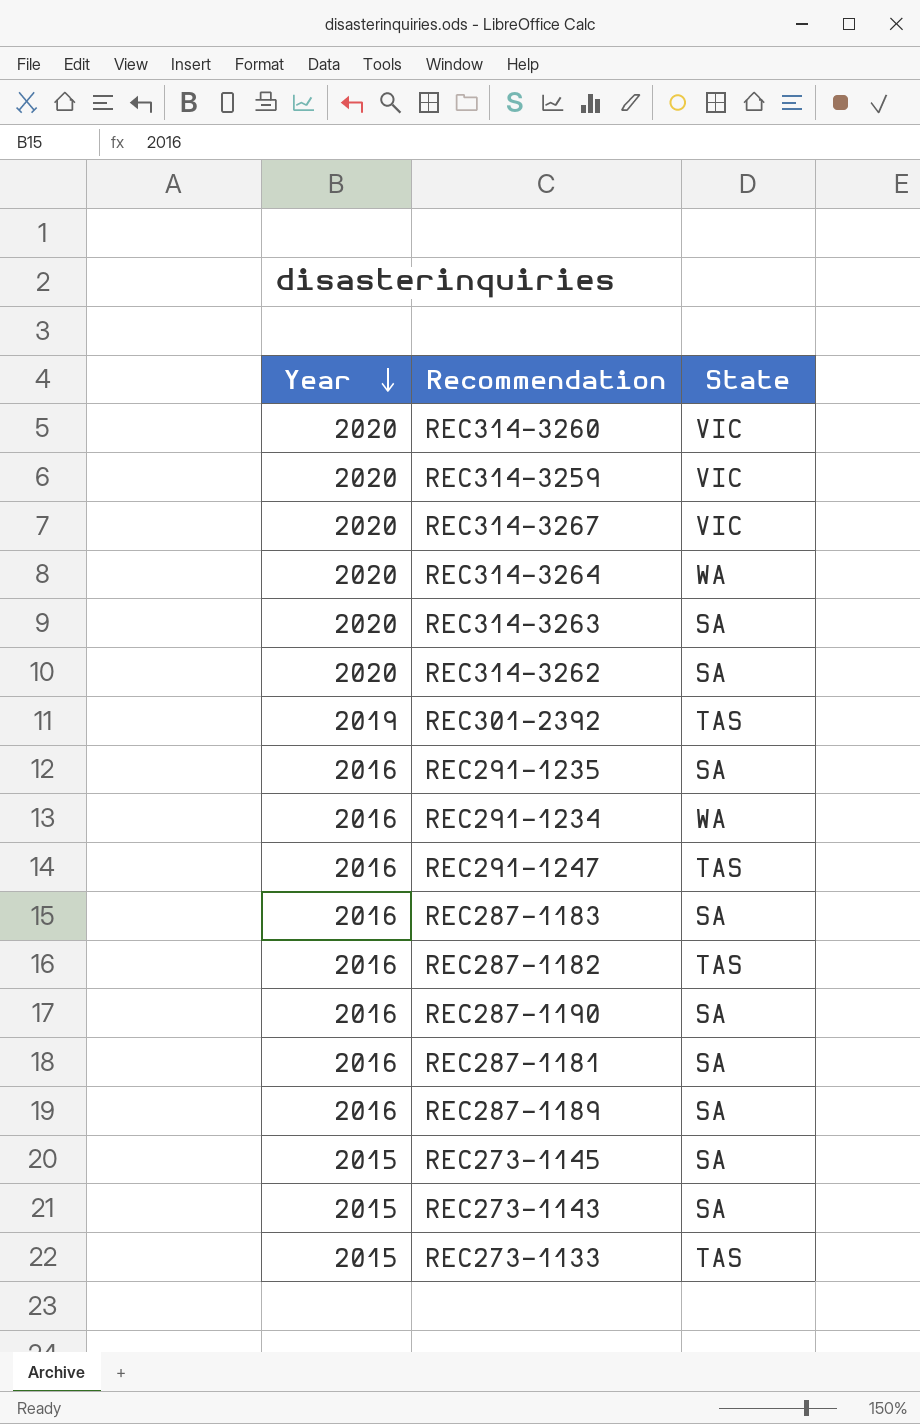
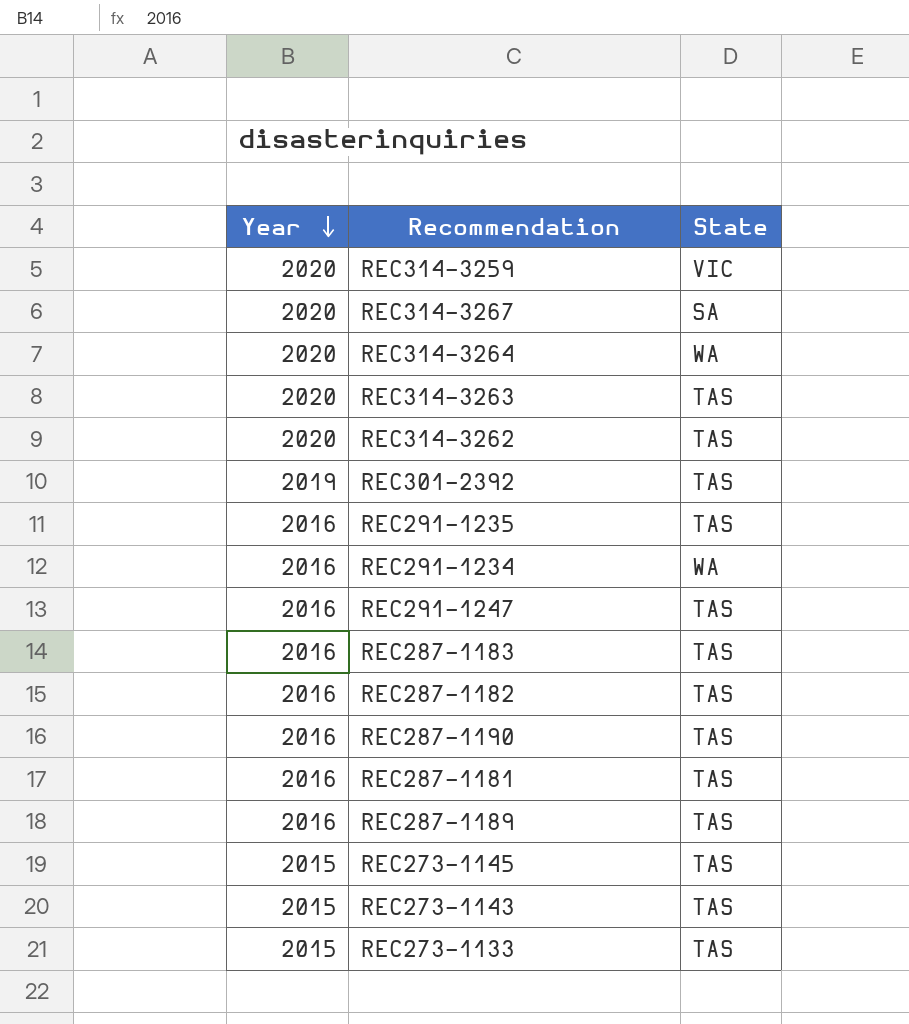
row REC314-3260: 2020 | VIC -> none
REC314-3267 | State: VIC -> SA
REC314-3263 | State: SA -> TAS
REC314-3262 | State: SA -> TAS
REC291-1235 | State: SA -> TAS
REC287-1183 | State: SA -> TAS
REC287-1190 | State: SA -> TAS
REC287-1181 | State: SA -> TAS
REC287-1189 | State: SA -> TAS
REC273-1145 | State: SA -> TAS
REC273-1143 | State: SA -> TAS

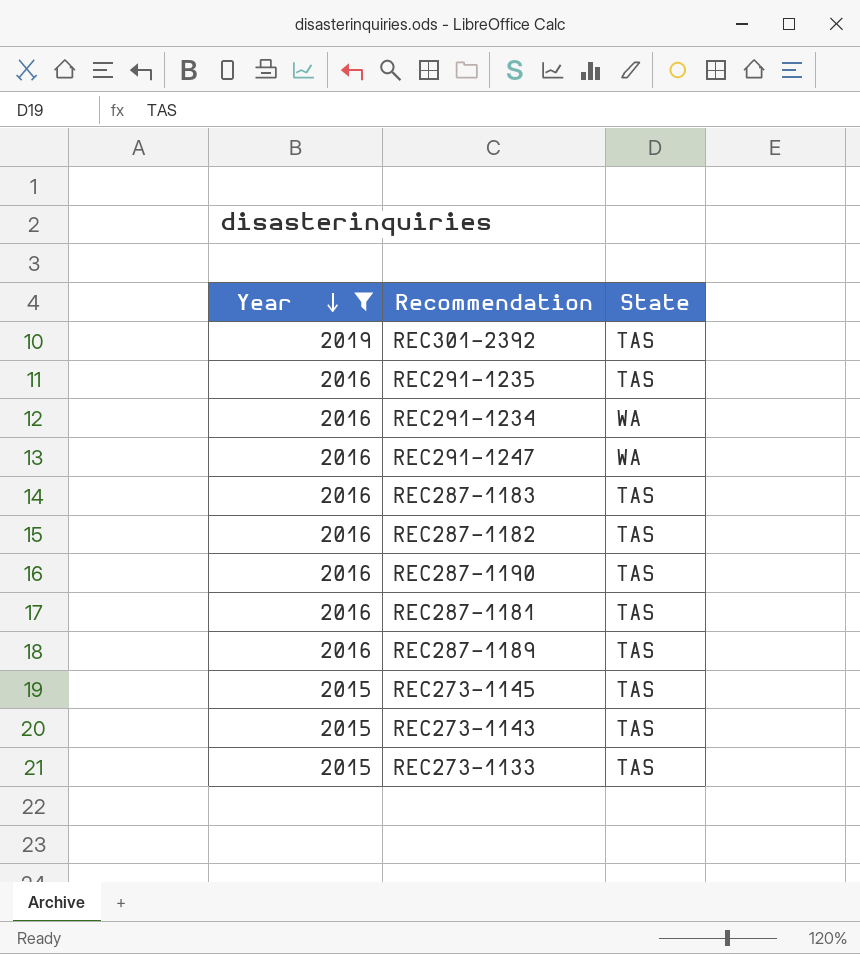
filter: none -> Year != 2020
REC291-1247 | State: TAS -> WA

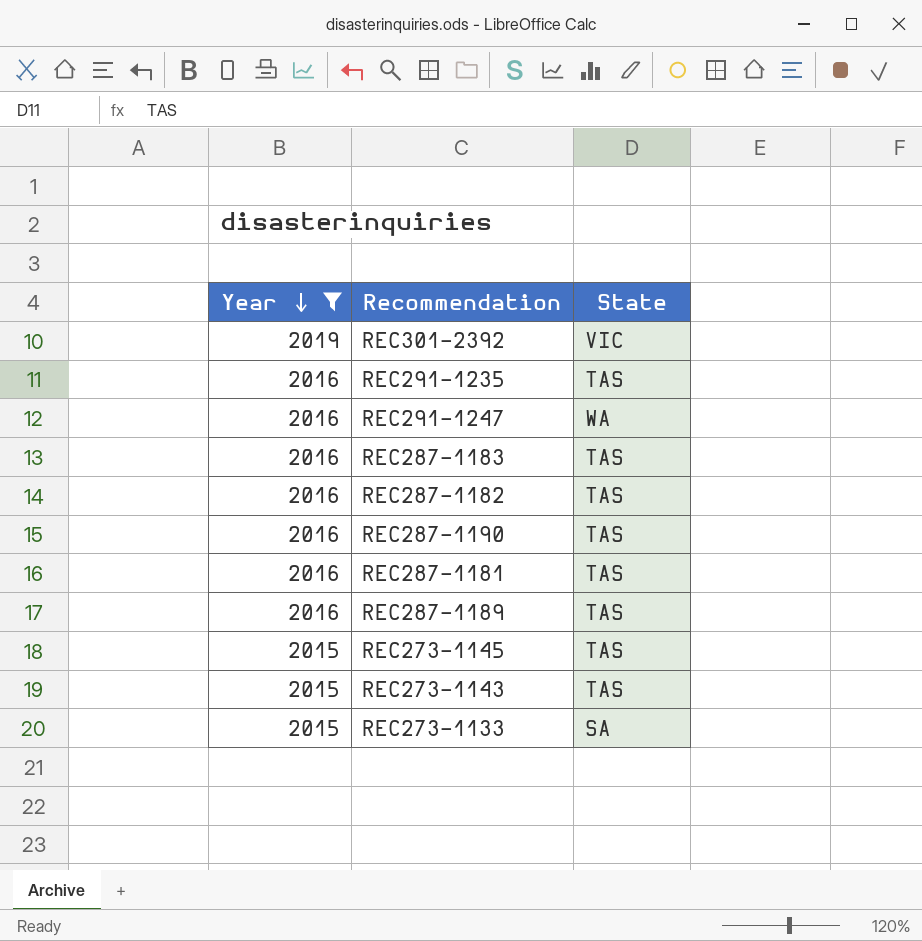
row REC291-1234: 2016 | WA -> none
REC301-2392 | State: TAS -> VIC
REC273-1133 | State: TAS -> SA

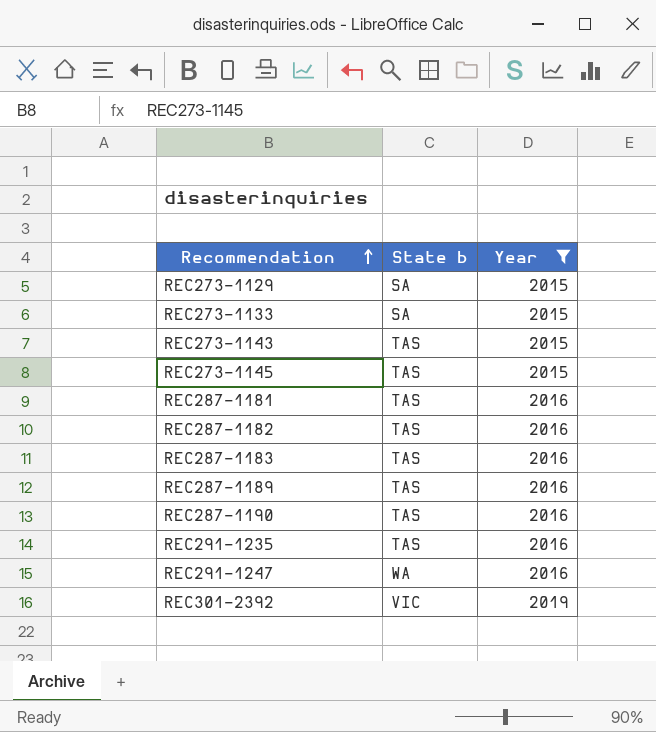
row order: Year descending -> Recommendation ascending
column name: State -> State b
column Year | position: 1 -> 3
row REC273-1129: none -> SA | 2015

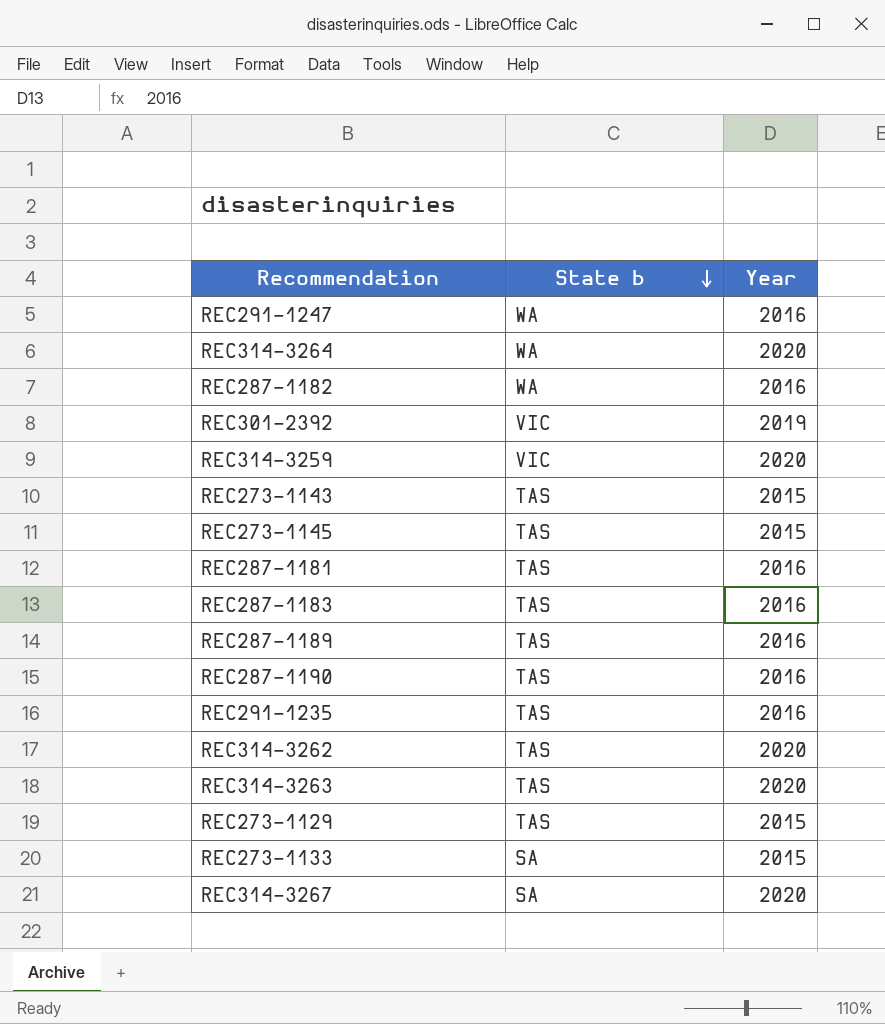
filter: Year != 2020 -> none
row order: Recommendation ascending -> State b descending
REC287-1182 | State b: TAS -> WA
REC273-1129 | State b: SA -> TAS

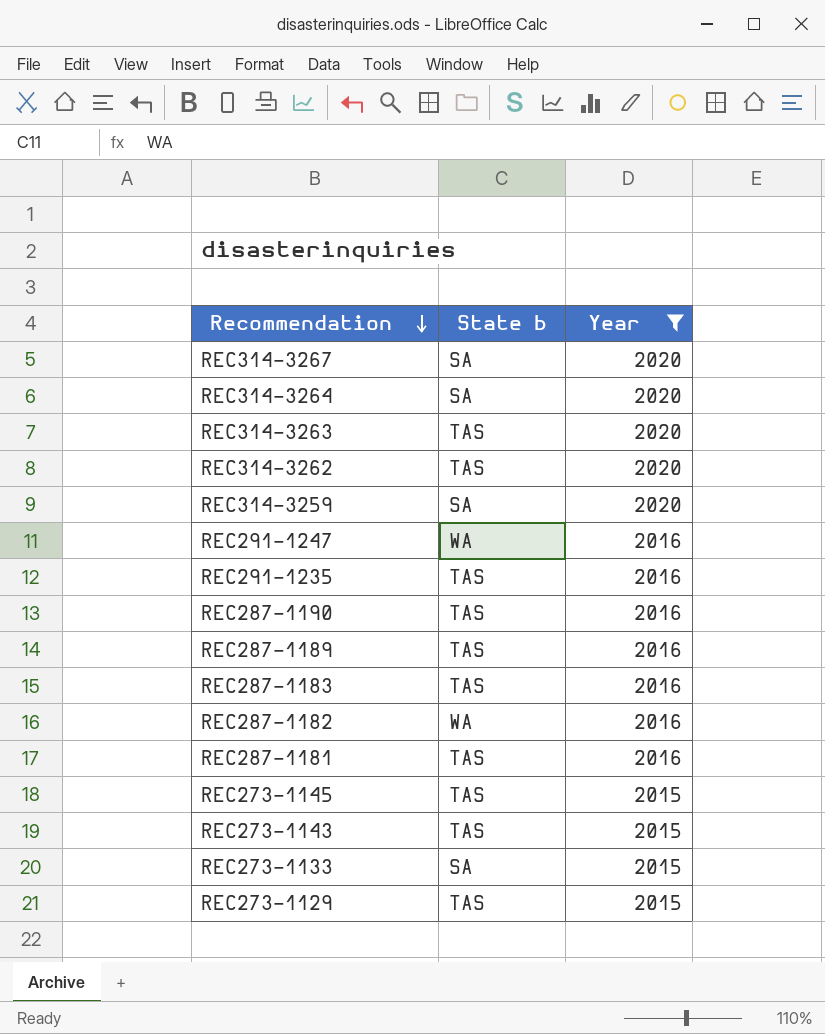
filter: none -> Year != 2019
row order: State b descending -> Recommendation descending
REC314-3264 | State b: WA -> SA
REC314-3259 | State b: VIC -> SA

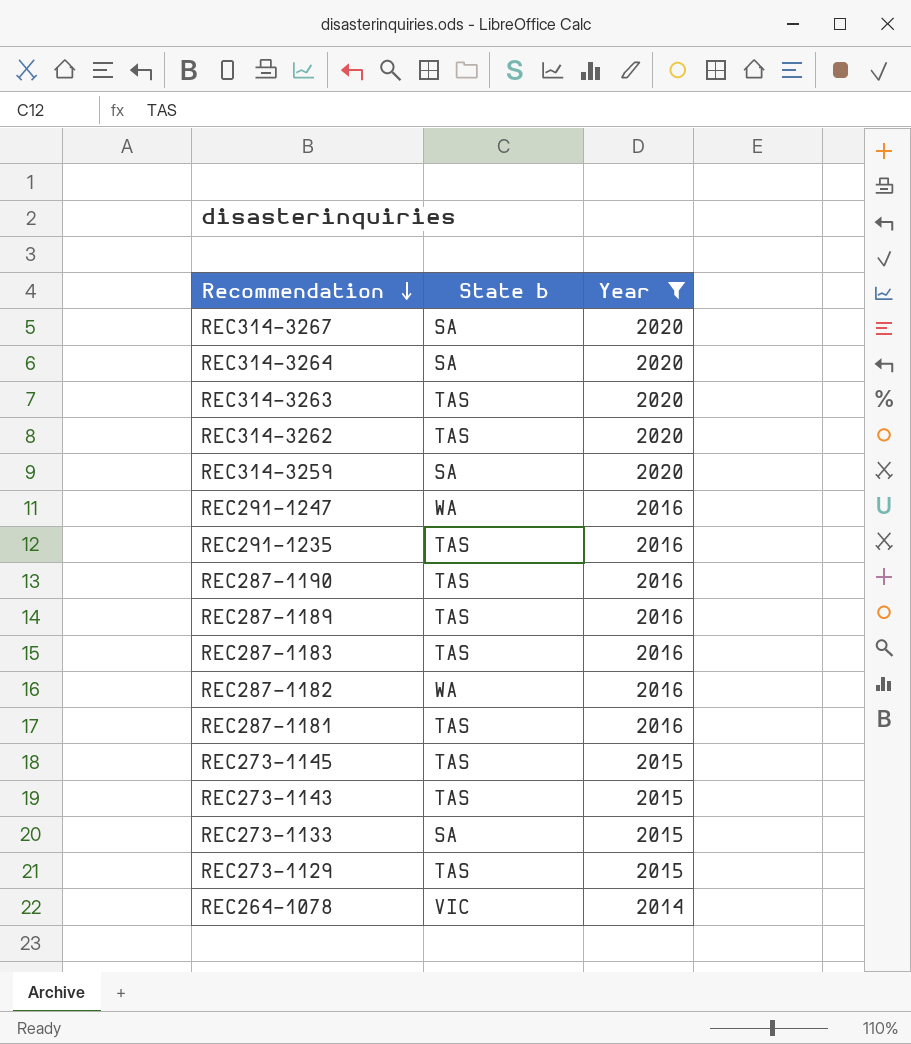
row REC264-1078: none -> VIC | 2014

